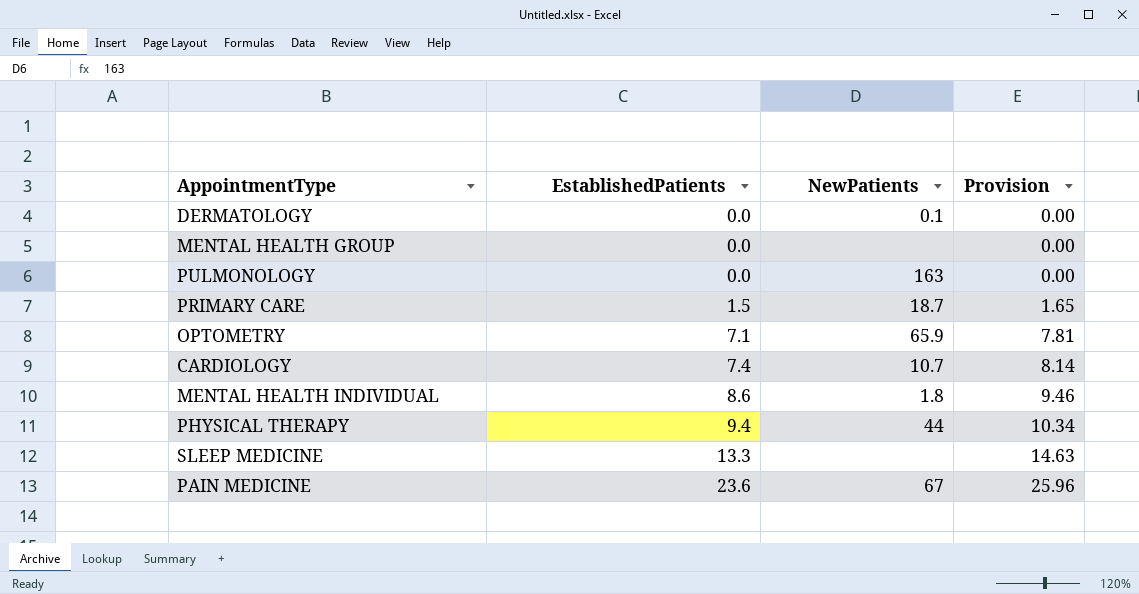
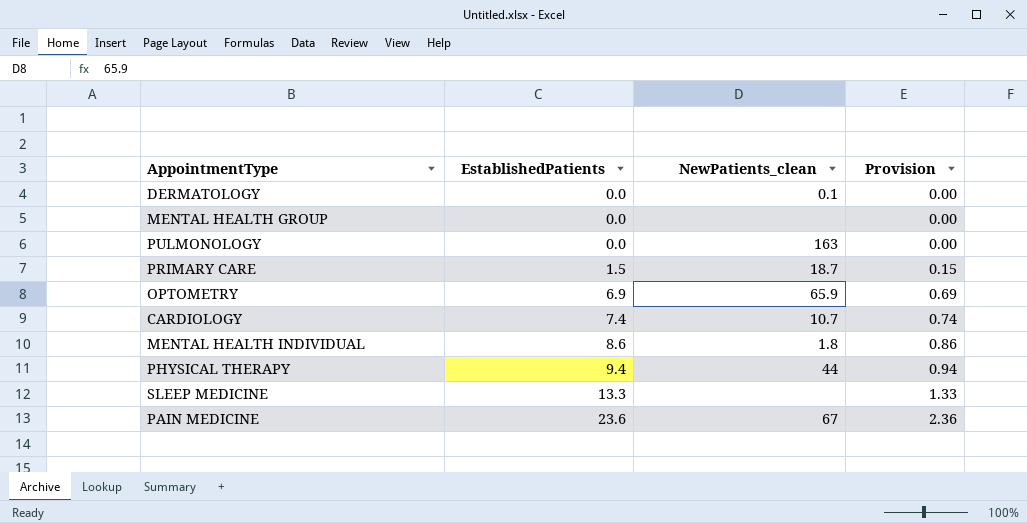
column name: NewPatients -> NewPatients_clean
column Provision | formula: [EstablishedPatients] * 1.1 -> [EstablishedPatients] * 0.1
OPTOMETRY | EstablishedPatients: 7.1 -> 6.9

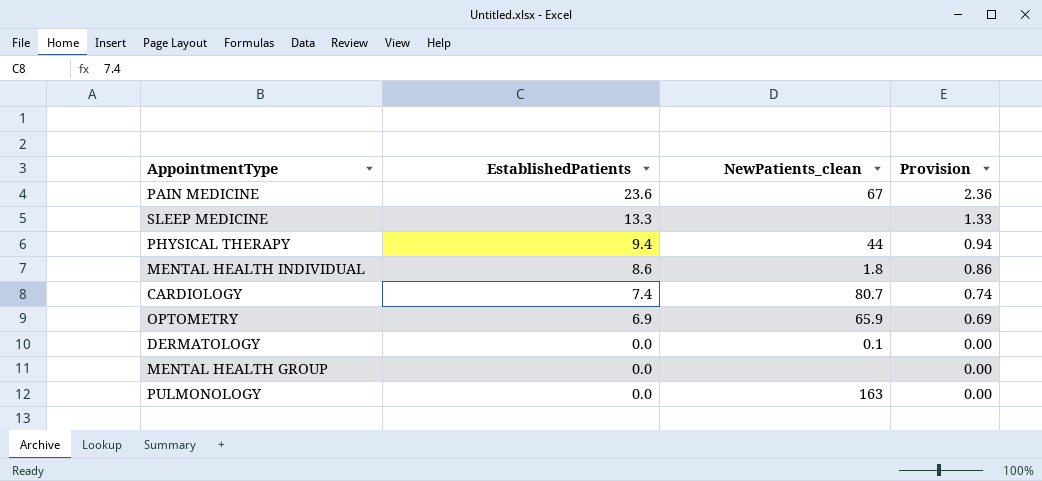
row order: EstablishedPatients ascending -> EstablishedPatients descending
row PRIMARY CARE: 1.5 | 18.7 | 0.15 -> none
CARDIOLOGY | NewPatients_clean: 10.7 -> 80.7

